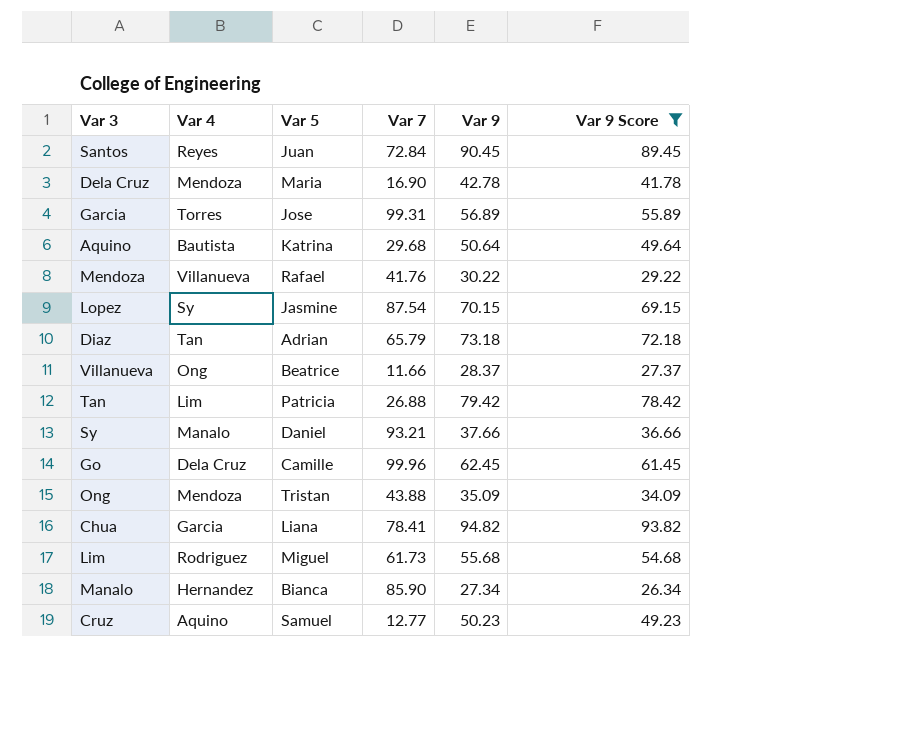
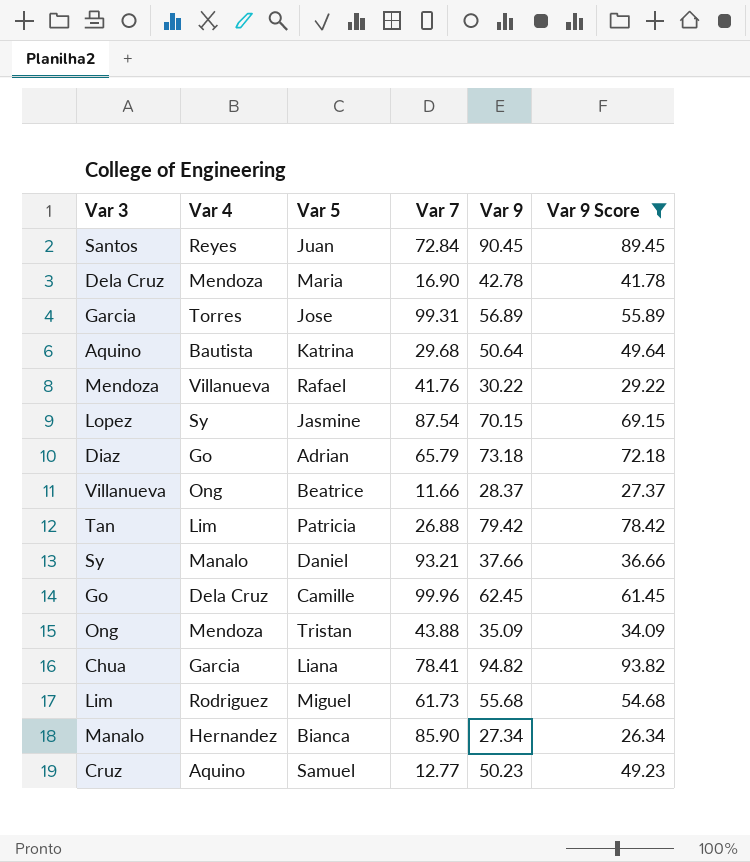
Diaz | Var 4: Tan -> Go

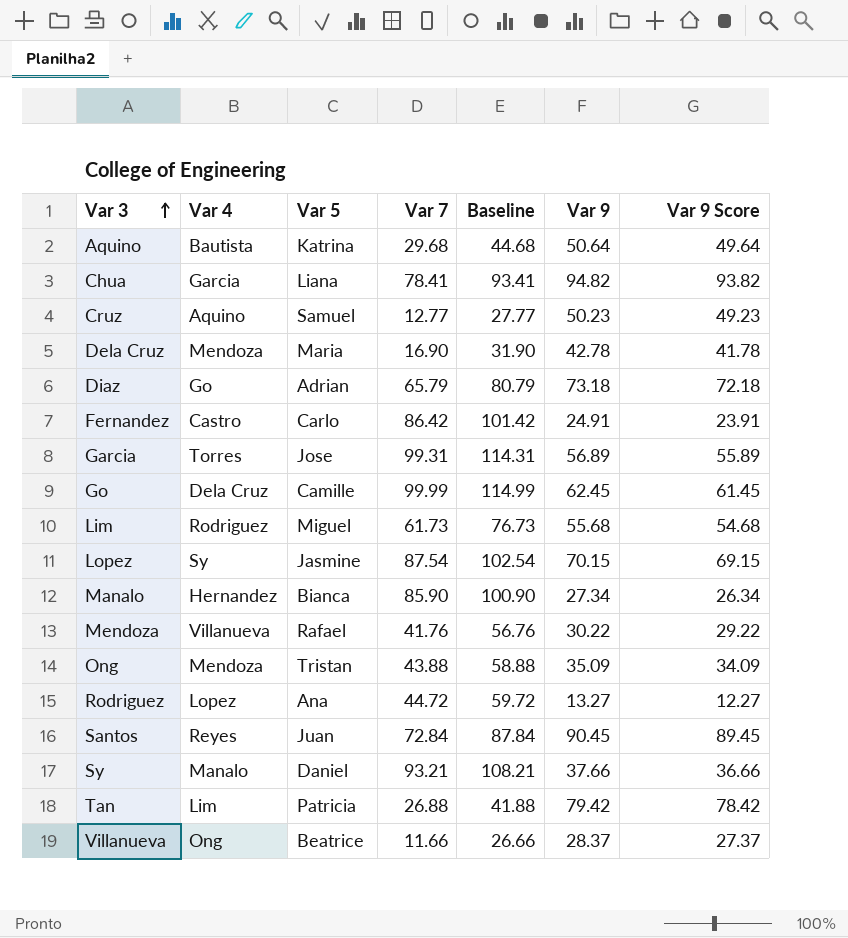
filter: Var 9 Score >= 26.34 -> none
row order: none -> Var 3 ascending
column Baseline | formula: none -> [Var 7] + 15
Go | Var 7: 99.96 -> 99.99

